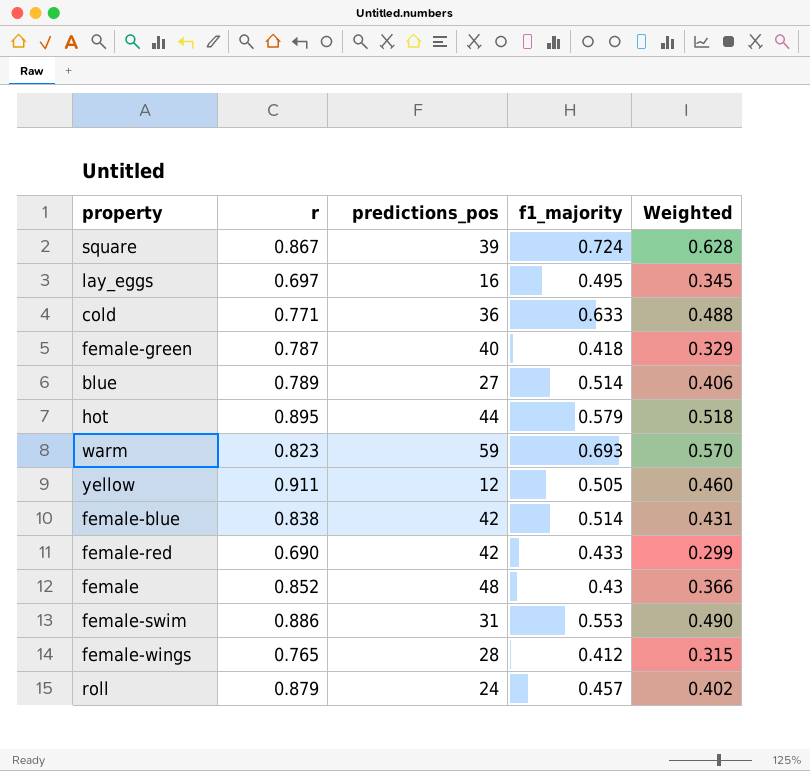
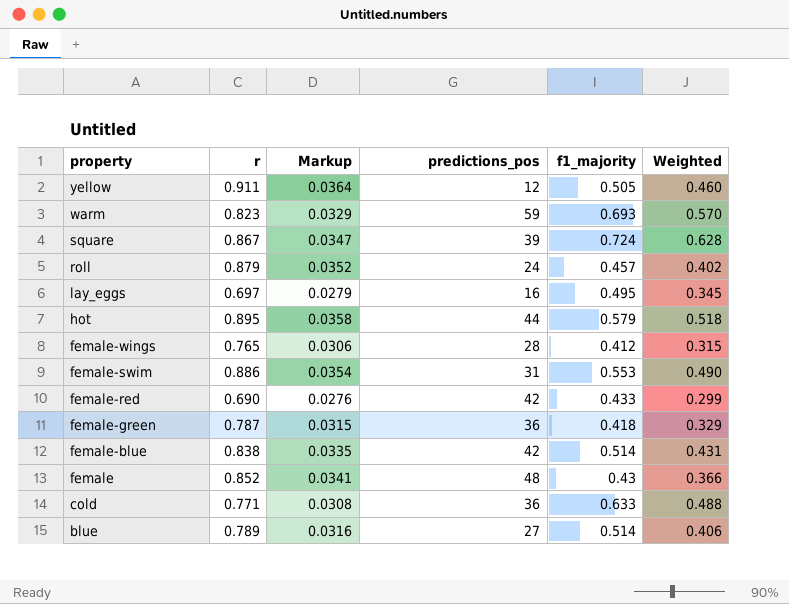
row order: none -> property descending
column Markup | formula: none -> [r] * 0.04
female-green | predictions_pos: 40 -> 36

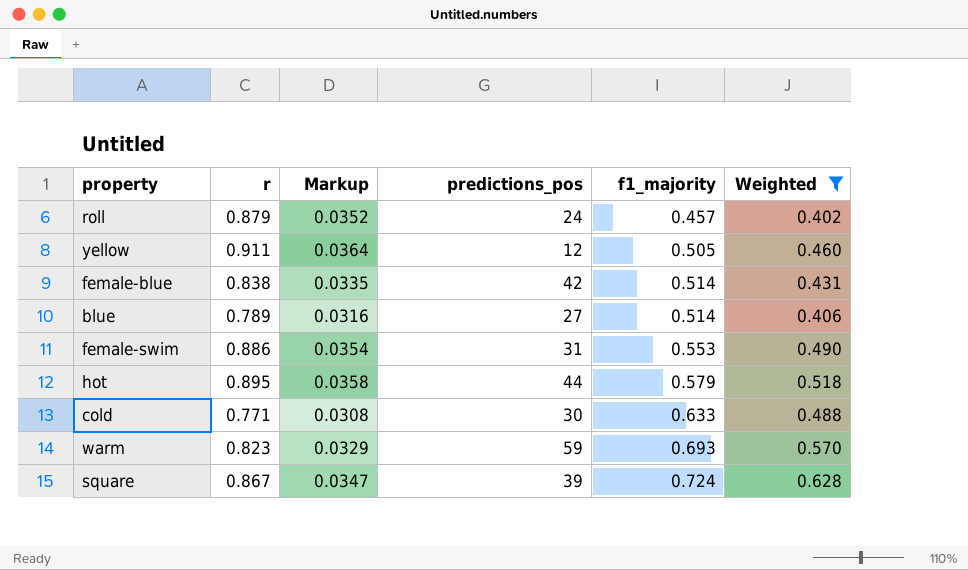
filter: none -> Weighted >= 0.402
row order: property descending -> f1_majority ascending
cold | predictions_pos: 36 -> 30

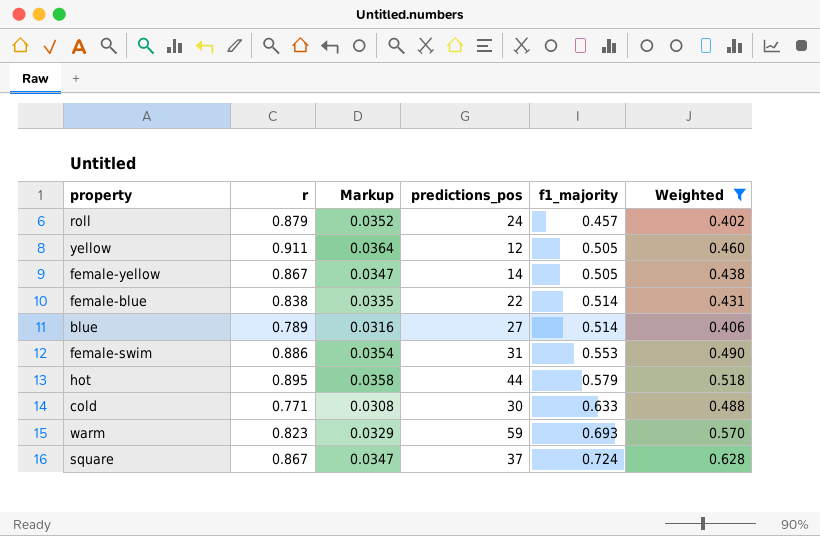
row female-yellow: none -> 0.867 | 0.0347 | 14 | 0.505 | 0.438
female-blue | predictions_pos: 42 -> 22
square | predictions_pos: 39 -> 37

